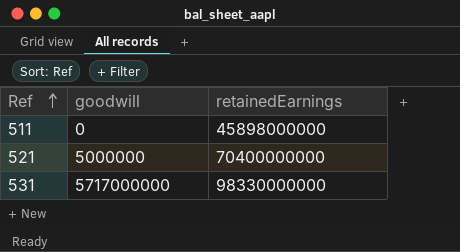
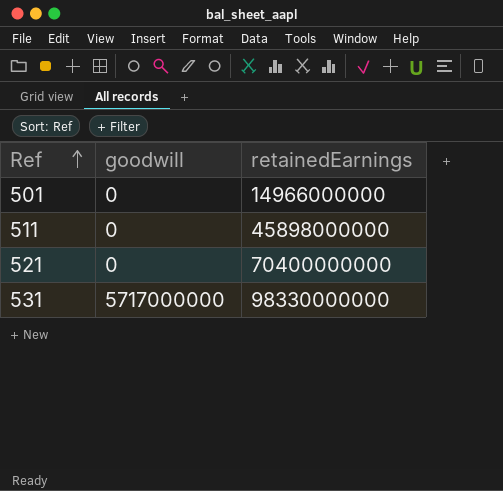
row 501: none -> 0 | 14966000000
521 | goodwill: 5000000 -> 0

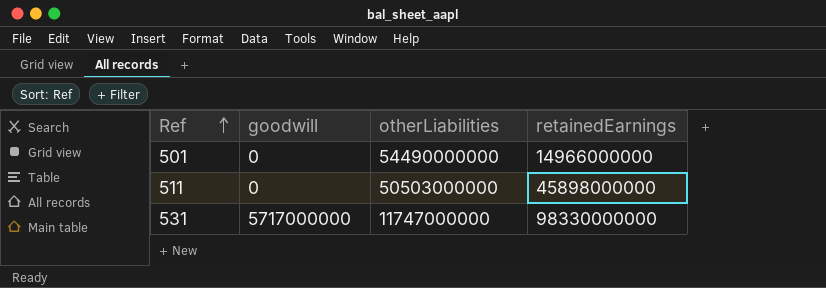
column otherLiabilities | position: none -> 3
row 521: 0 | 70400000000 -> none

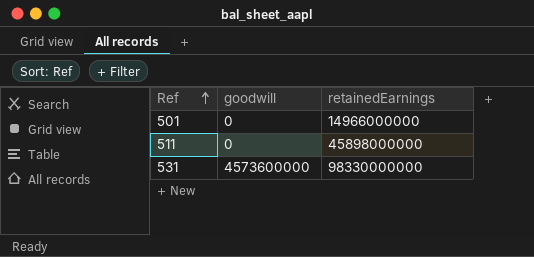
column otherLiabilities | position: 3 -> none
531 | goodwill: 5717000000 -> 4573600000

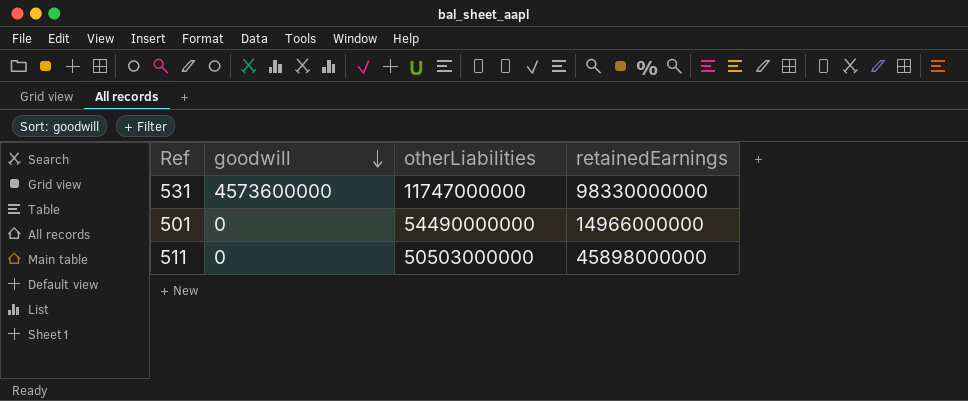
row order: Ref ascending -> goodwill descending
column otherLiabilities | position: none -> 3

